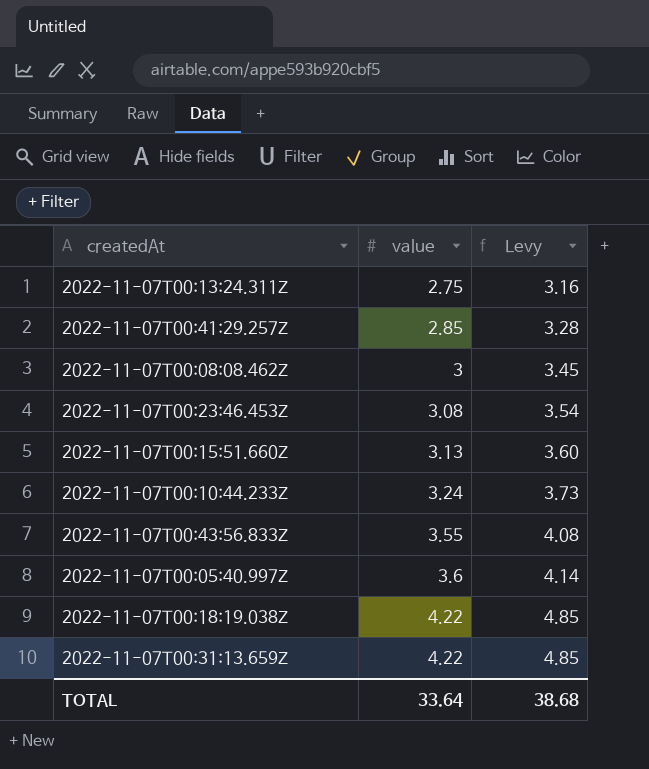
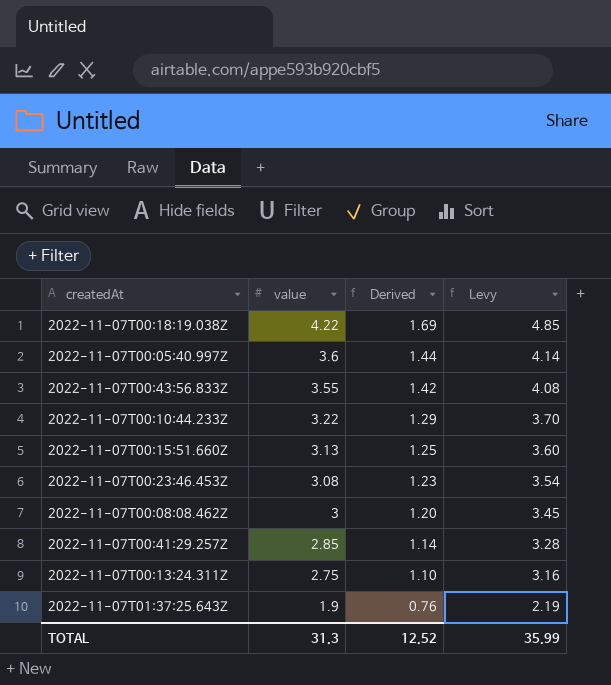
row order: value ascending -> value descending
column Derived | formula: none -> [value] * 0.4
row 2022-11-07T00:31:13.659Z: 4.22 | 4.85 -> none
2022-11-07T00:10:44.233Z | value: 3.24 -> 3.22
2022-11-07T00:10:44.233Z | Levy: 3.73 -> 3.70
row 2022-11-07T01:37:25.643Z: none -> 1.9 | 0.76 | 2.19
TOTAL | value: 33.64 -> 31.3
TOTAL | Levy: 38.68 -> 35.99

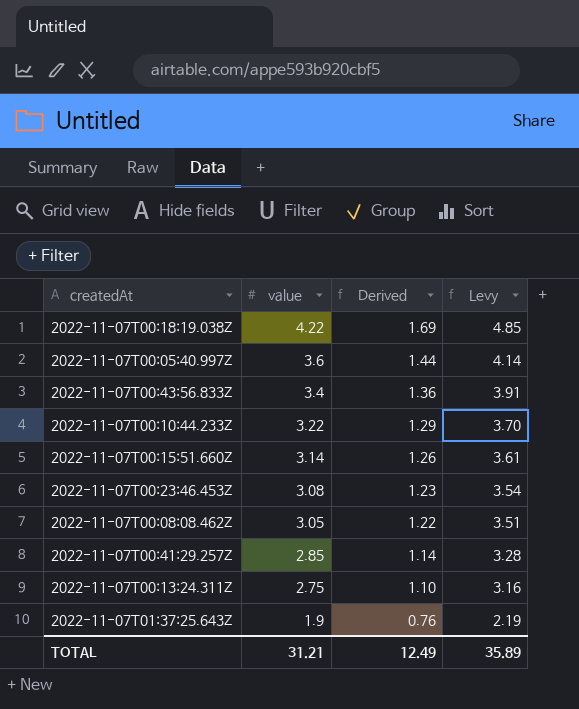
2022-11-07T00:43:56.833Z | value: 3.55 -> 3.4
2022-11-07T00:43:56.833Z | Derived: 1.42 -> 1.36
2022-11-07T00:43:56.833Z | Levy: 4.08 -> 3.91
2022-11-07T00:15:51.660Z | value: 3.13 -> 3.14
2022-11-07T00:15:51.660Z | Derived: 1.25 -> 1.26
2022-11-07T00:15:51.660Z | Levy: 3.60 -> 3.61
2022-11-07T00:08:08.462Z | value: 3 -> 3.05
2022-11-07T00:08:08.462Z | Derived: 1.20 -> 1.22
2022-11-07T00:08:08.462Z | Levy: 3.45 -> 3.51
TOTAL | value: 31.3 -> 31.21
TOTAL | Derived: 12.52 -> 12.49
TOTAL | Levy: 35.99 -> 35.89

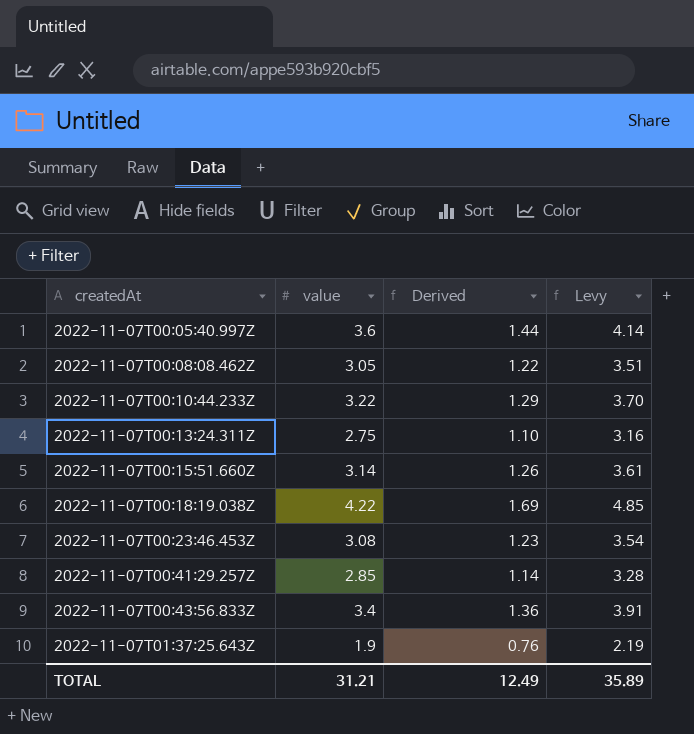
row order: value descending -> createdAt ascending

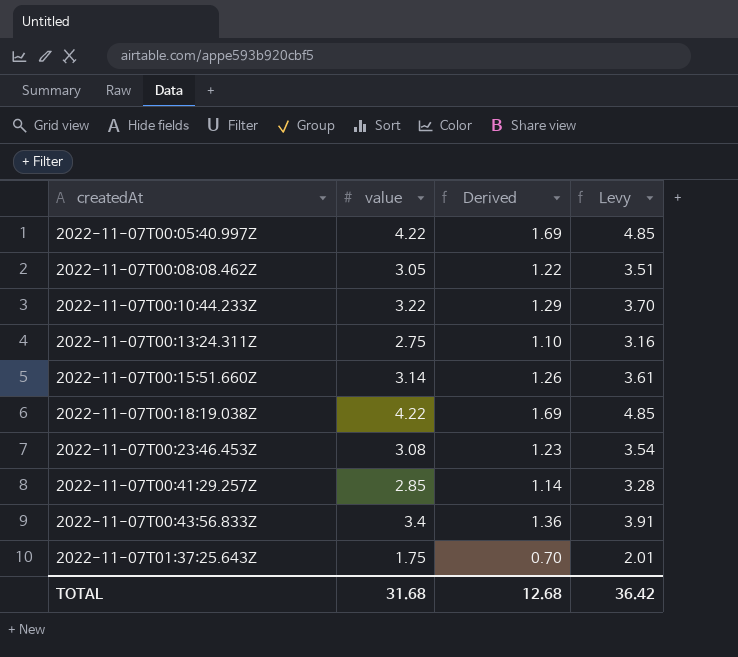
2022-11-07T00:05:40.997Z | value: 3.6 -> 4.22
2022-11-07T00:05:40.997Z | Derived: 1.44 -> 1.69
2022-11-07T00:05:40.997Z | Levy: 4.14 -> 4.85
2022-11-07T01:37:25.643Z | value: 1.9 -> 1.75
2022-11-07T01:37:25.643Z | Derived: 0.76 -> 0.70
2022-11-07T01:37:25.643Z | Levy: 2.19 -> 2.01
TOTAL | value: 31.21 -> 31.68
TOTAL | Derived: 12.49 -> 12.68
TOTAL | Levy: 35.89 -> 36.42

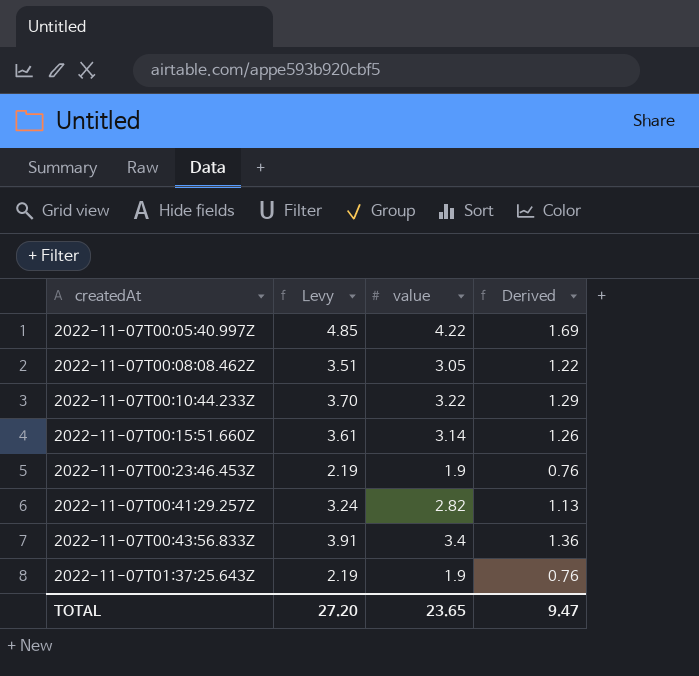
column Levy | position: 4 -> 2
row 2022-11-07T00:13:24.311Z: 2.75 | 1.10 | 3.16 -> none
row 2022-11-07T00:18:19.038Z: 4.22 | 1.69 | 4.85 -> none
2022-11-07T00:23:46.453Z | Levy: 3.54 -> 2.19
2022-11-07T00:23:46.453Z | value: 3.08 -> 1.9
2022-11-07T00:23:46.453Z | Derived: 1.23 -> 0.76
2022-11-07T00:41:29.257Z | Levy: 3.28 -> 3.24
2022-11-07T00:41:29.257Z | value: 2.85 -> 2.82
2022-11-07T00:41:29.257Z | Derived: 1.14 -> 1.13
2022-11-07T01:37:25.643Z | Levy: 2.01 -> 2.19
2022-11-07T01:37:25.643Z | value: 1.75 -> 1.9
2022-11-07T01:37:25.643Z | Derived: 0.70 -> 0.76
TOTAL | Levy: 36.42 -> 27.20
TOTAL | value: 31.68 -> 23.65
TOTAL | Derived: 12.68 -> 9.47

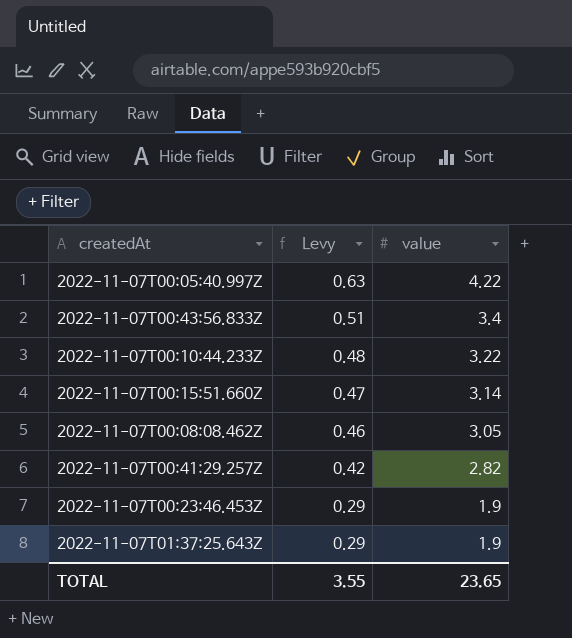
row order: createdAt ascending -> Levy descending
column Derived | formula: [value] * 0.4 -> none
column Levy | formula: [value] * 1.15 -> [value] * 0.15
TOTAL | Levy: 27.20 -> 3.55

